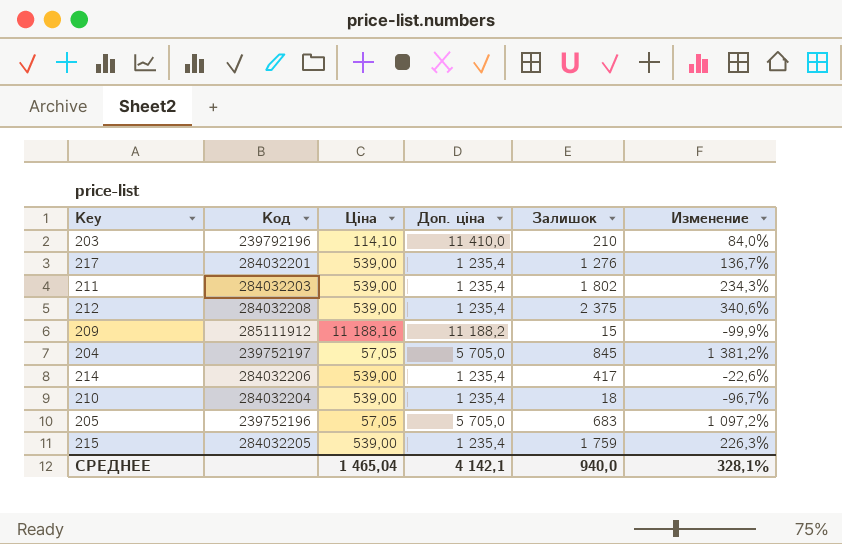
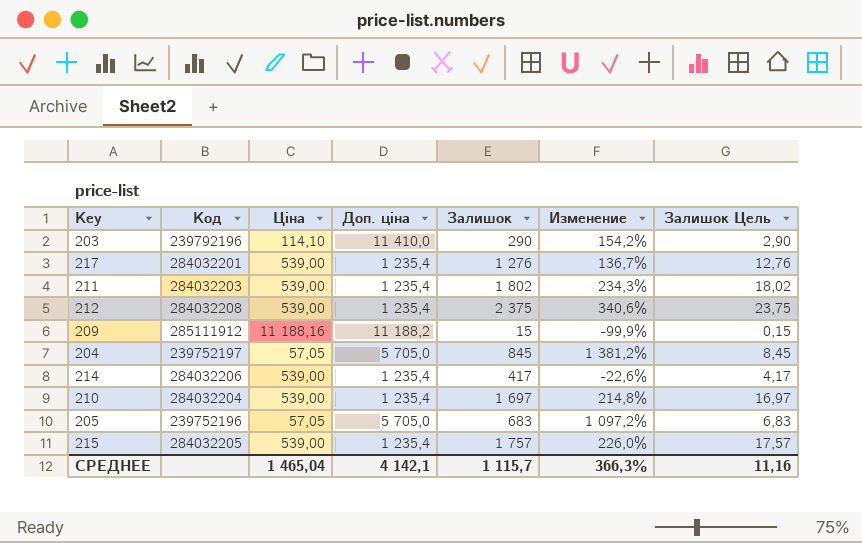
column Залишок Цель | formula: none -> [Залишок] * 0,01
203 | Залишок: 210 -> 290
203 | Изменение: 84,0% -> 154,2%
210 | Залишок: 18 -> 1 697
210 | Изменение: -96,7% -> 214,8%
215 | Залишок: 1 759 -> 1 757
215 | Изменение: 226,3% -> 226,0%
СРЕДНЕЕ | Залишок: 940,0 -> 1 115,7
СРЕДНЕЕ | Изменение: 328,1% -> 366,3%

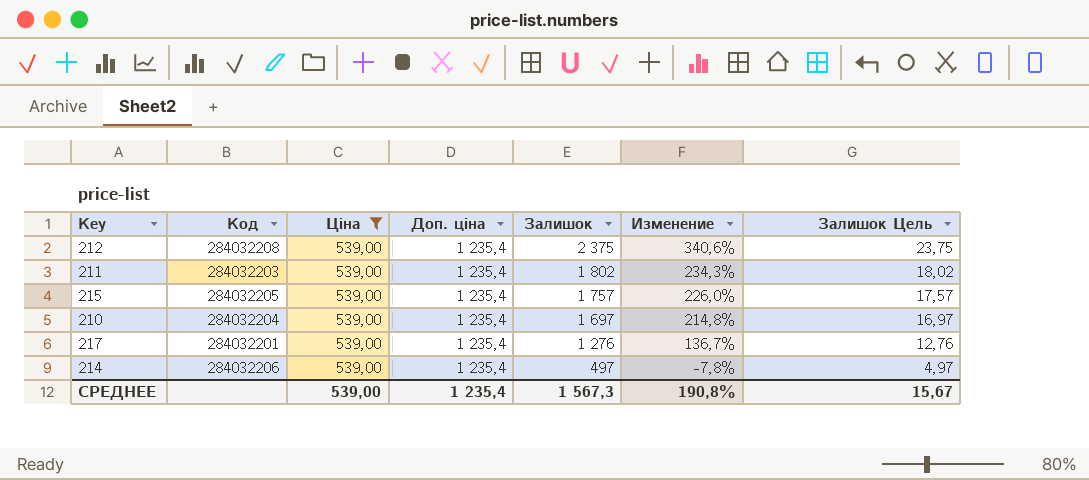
filter: none -> Ціна = 539,00
row order: none -> Залишок descending
214 | Залишок: 417 -> 497
214 | Изменение: -22,6% -> -7,8%
214 | Залишок Цель: 4,17 -> 4,97
СРЕДНЕЕ | Ціна: 1 465,04 -> 539,00
СРЕДНЕЕ | Доп. ціна: 4 142,1 -> 1 235,4
СРЕДНЕЕ | Залишок: 1 115,7 -> 1 567,3
СРЕДНЕЕ | Изменение: 366,3% -> 190,8%
СРЕДНЕЕ | Залишок Цель: 11,16 -> 15,67

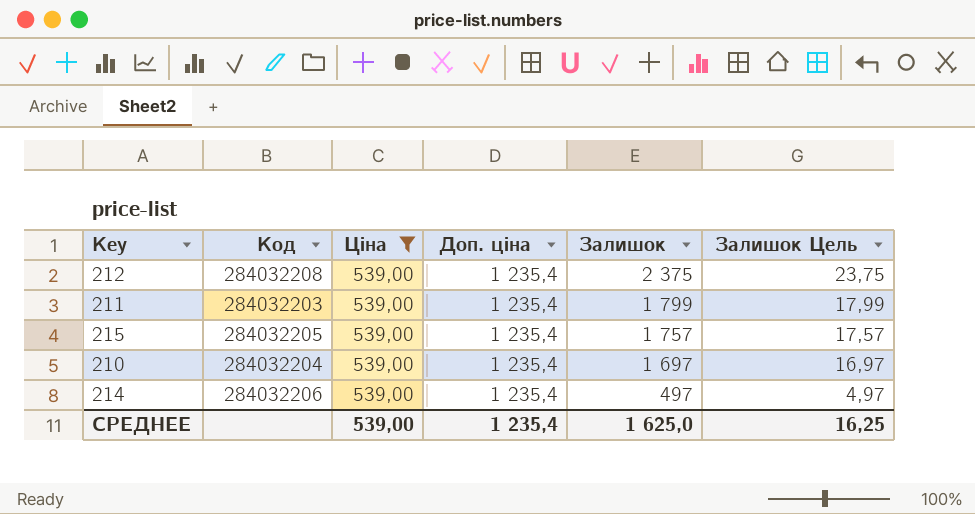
column Изменение | formula: ([Залишок] - [Ціна]) / [Ціна] -> none
row 217: 284032201 | 539,00 | 1 235,4 | 1 276 | 136,7% | 12,76 -> none
211 | Залишок: 1 802 -> 1 799
211 | Залишок Цель: 18,02 -> 17,99
СРЕДНЕЕ | Залишок: 1 567,3 -> 1 625,0
СРЕДНЕЕ | Залишок Цель: 15,67 -> 16,25

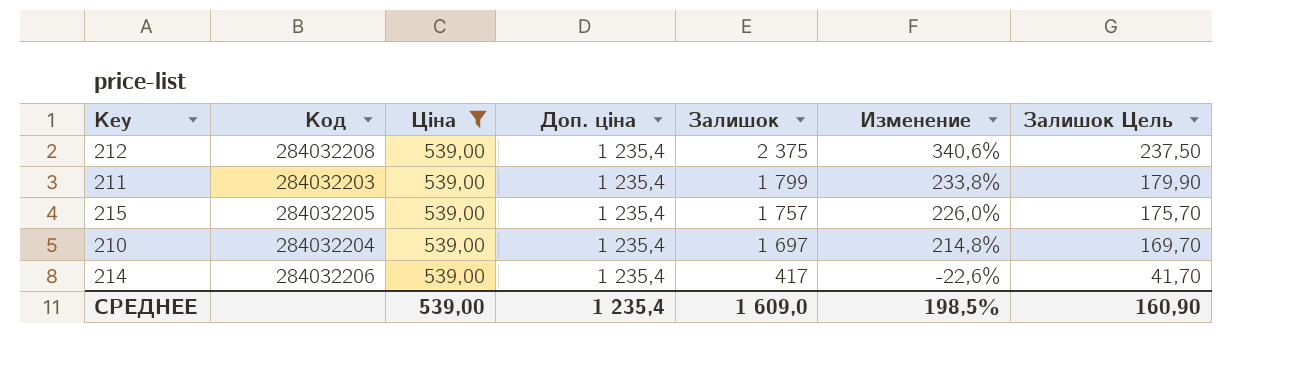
column Изменение | formula: none -> ([Залишок] - [Ціна]) / [Ціна]
column Залишок Цель | formula: [Залишок] * 0,01 -> [Залишок] * 0,1
214 | Залишок: 497 -> 417
СРЕДНЕЕ | Залишок: 1 625,0 -> 1 609,0
СРЕДНЕЕ | Залишок Цель: 16,25 -> 160,90

